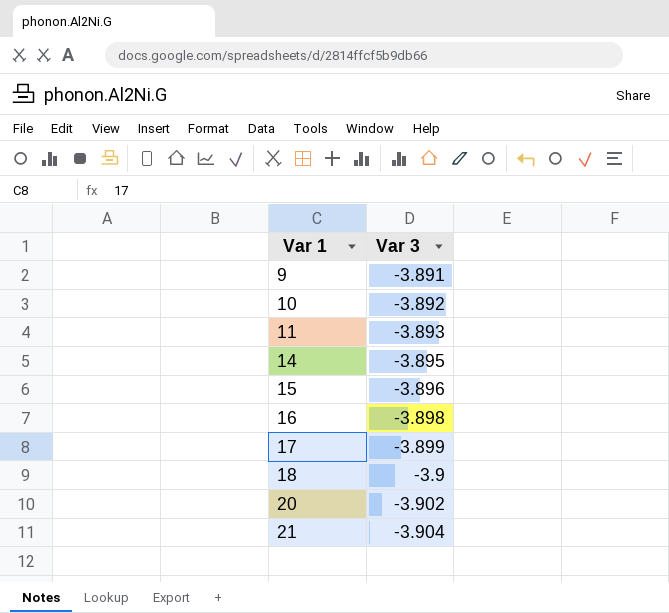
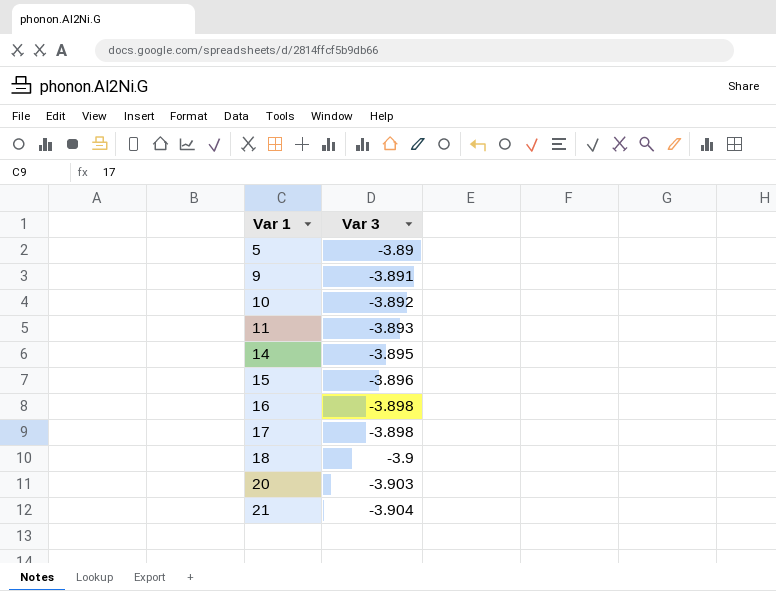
row 5: none -> -3.89
17 | Var 3: -3.899 -> -3.898
20 | Var 3: -3.902 -> -3.903

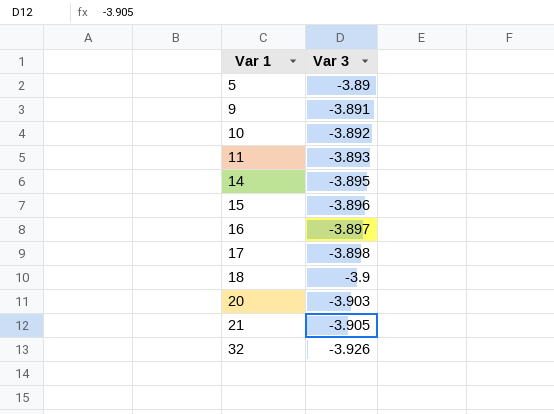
16 | Var 3: -3.898 -> -3.897
21 | Var 3: -3.904 -> -3.905
row 32: none -> -3.926

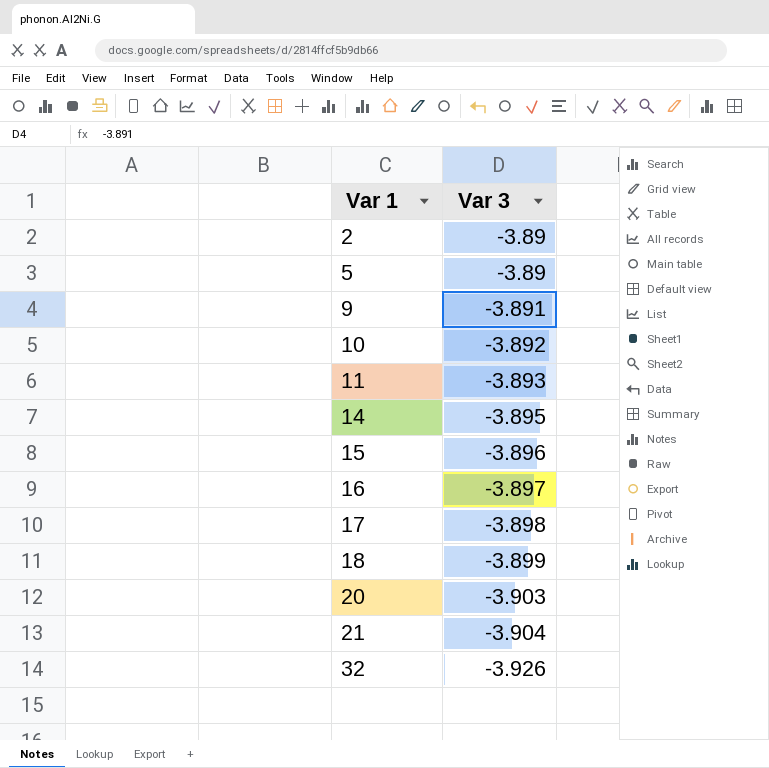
row 2: none -> -3.89
18 | Var 3: -3.9 -> -3.899
21 | Var 3: -3.905 -> -3.904

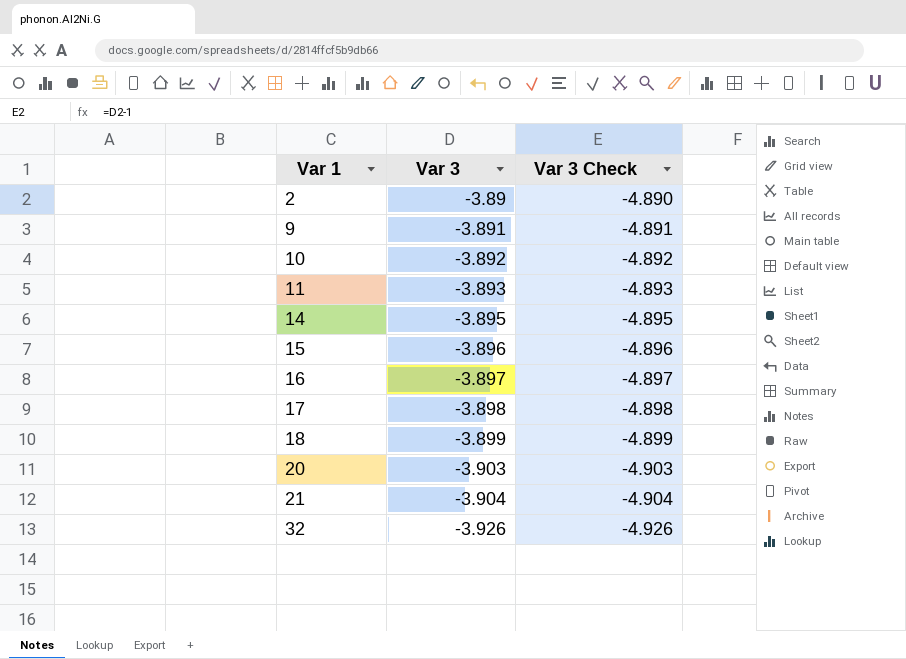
column Var 3 Check | formula: none -> [Var 3] - 1
row 5: -3.89 -> none

